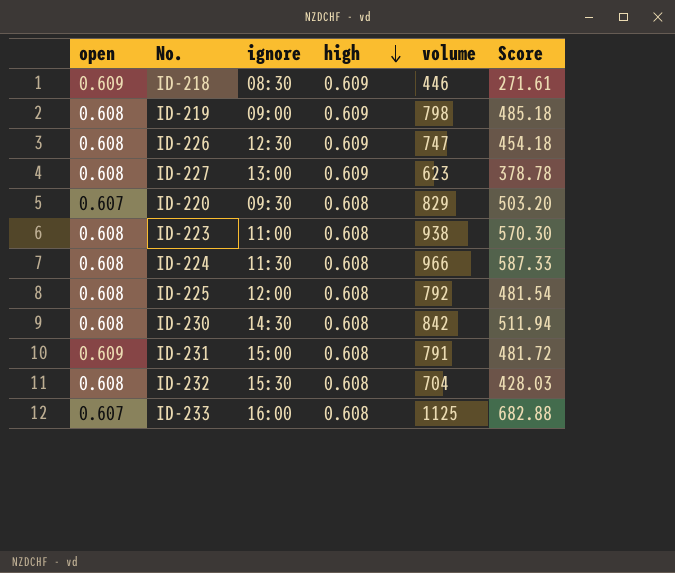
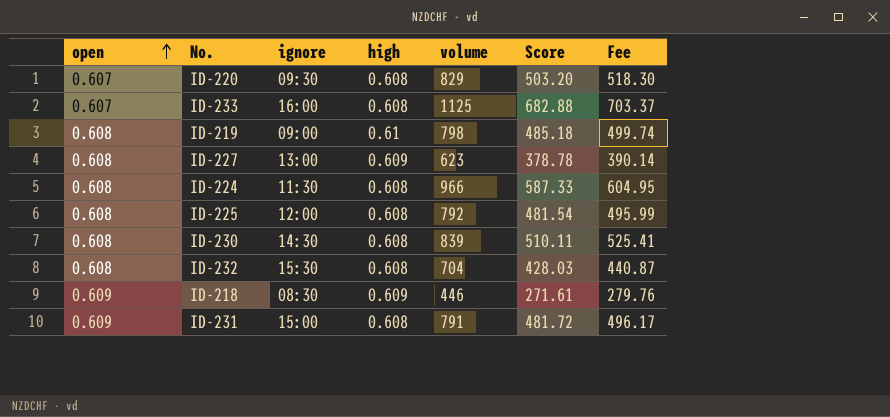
row order: high descending -> open ascending
column Fee | formula: none -> [Score] * 1.03
row ID-226: 0.608 | 12:30 | 0.609 | 747 | 454.18 -> none
row ID-223: 0.608 | 11:00 | 0.608 | 938 | 570.30 -> none
ID-219 | high: 0.609 -> 0.61
ID-230 | volume: 842 -> 839
ID-230 | Score: 511.94 -> 510.11

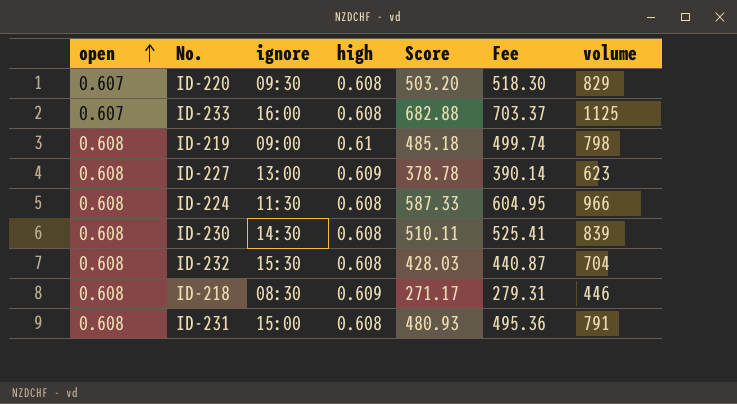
column volume | position: 5 -> 7
row ID-225: 0.608 | 12:00 | 0.608 | 792 | 481.54 | 495.99 -> none
ID-218 | open: 0.609 -> 0.608
ID-218 | Score: 271.61 -> 271.17
ID-218 | Fee: 279.76 -> 279.31
ID-231 | open: 0.609 -> 0.608
ID-231 | Score: 481.72 -> 480.93
ID-231 | Fee: 496.17 -> 495.36

